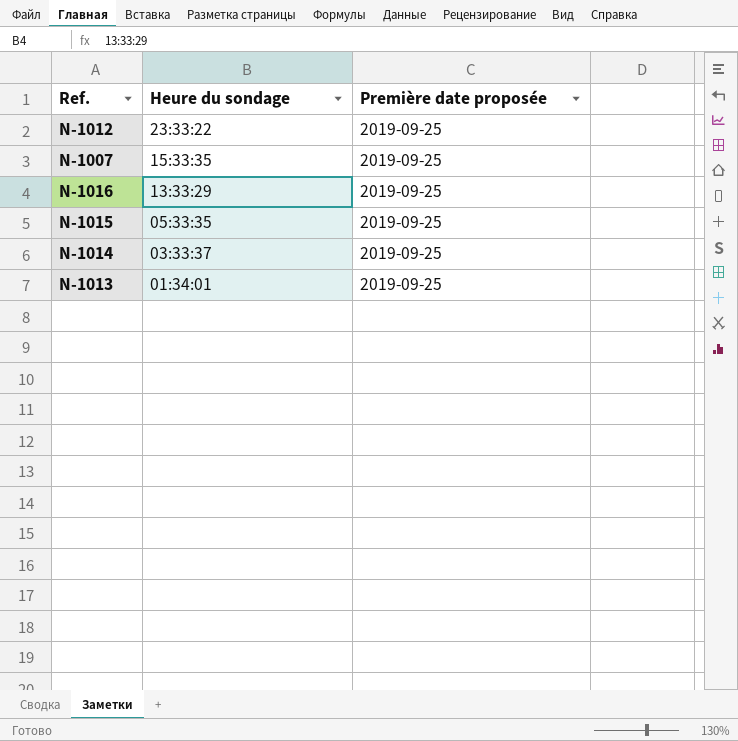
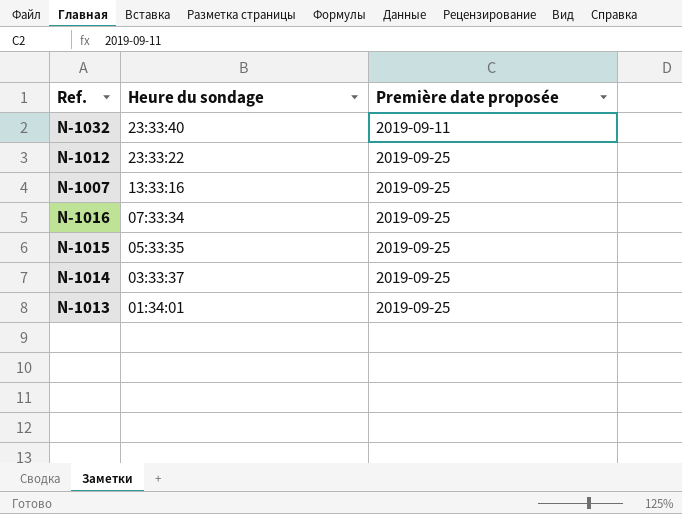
row N-1032: none -> 23:33:40 | 2019-09-11
N-1007 | Heure du sondage: 15:33:35 -> 13:33:16
N-1016 | Heure du sondage: 13:33:29 -> 07:33:34

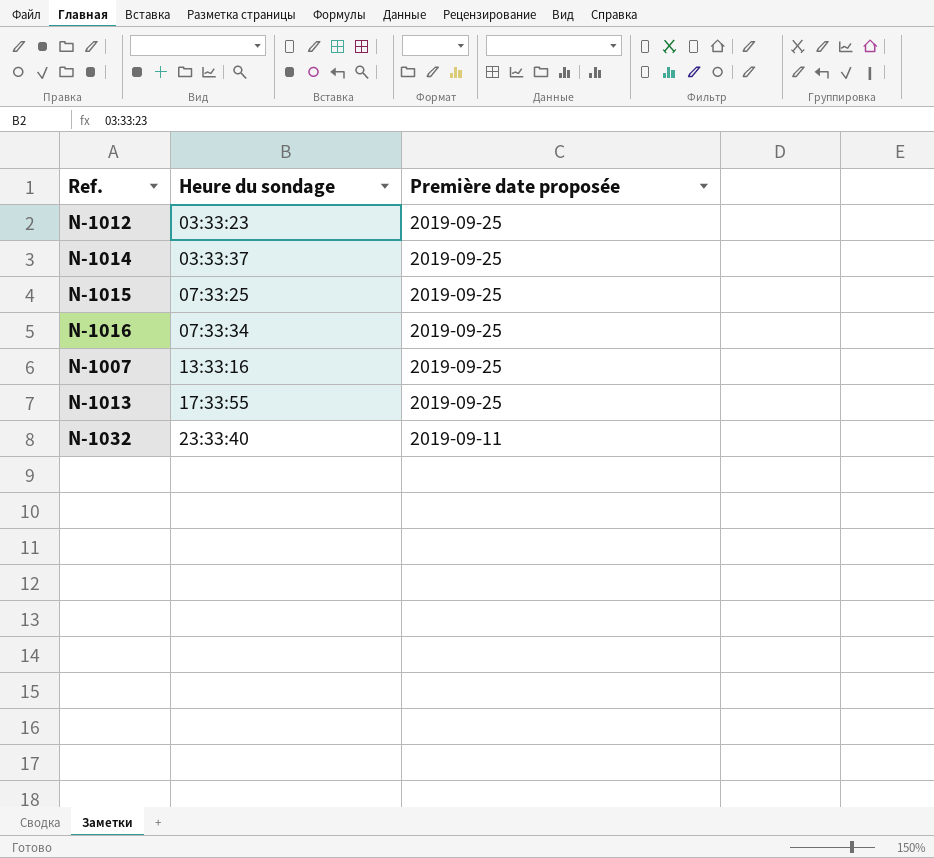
row order: Heure du sondage descending -> Heure du sondage ascending
N-1012 | Heure du sondage: 23:33:22 -> 03:33:23
N-1015 | Heure du sondage: 05:33:35 -> 07:33:25
N-1013 | Heure du sondage: 01:34:01 -> 17:33:55

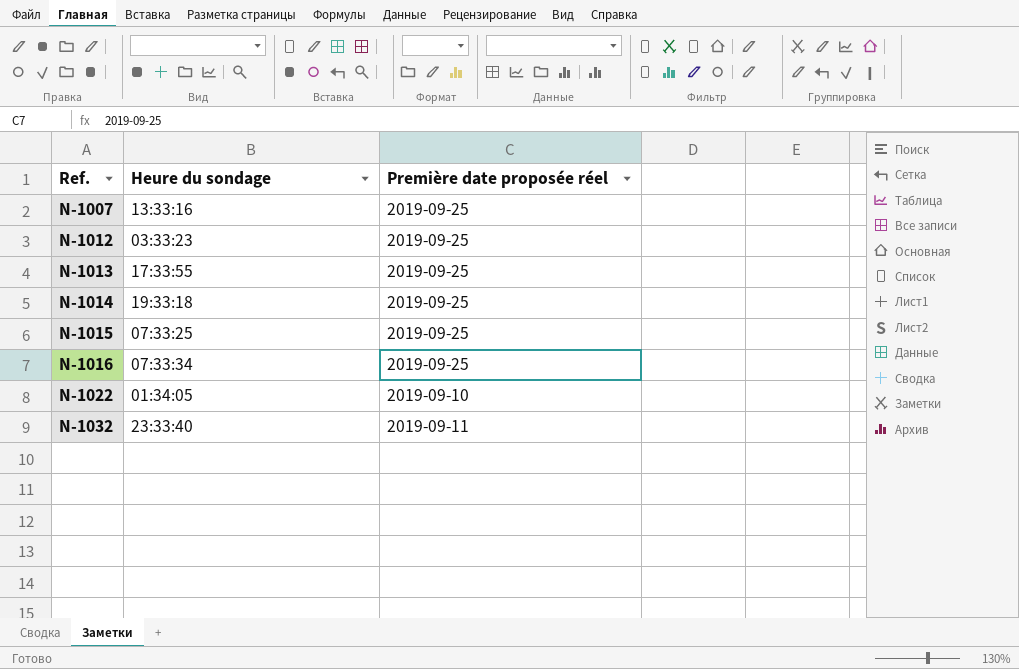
row order: Heure du sondage ascending -> Ref. ascending
column name: Première date proposée -> Première date proposée réel
N-1014 | Heure du sondage: 03:33:37 -> 19:33:18
row N-1022: none -> 01:34:05 | 2019-09-10

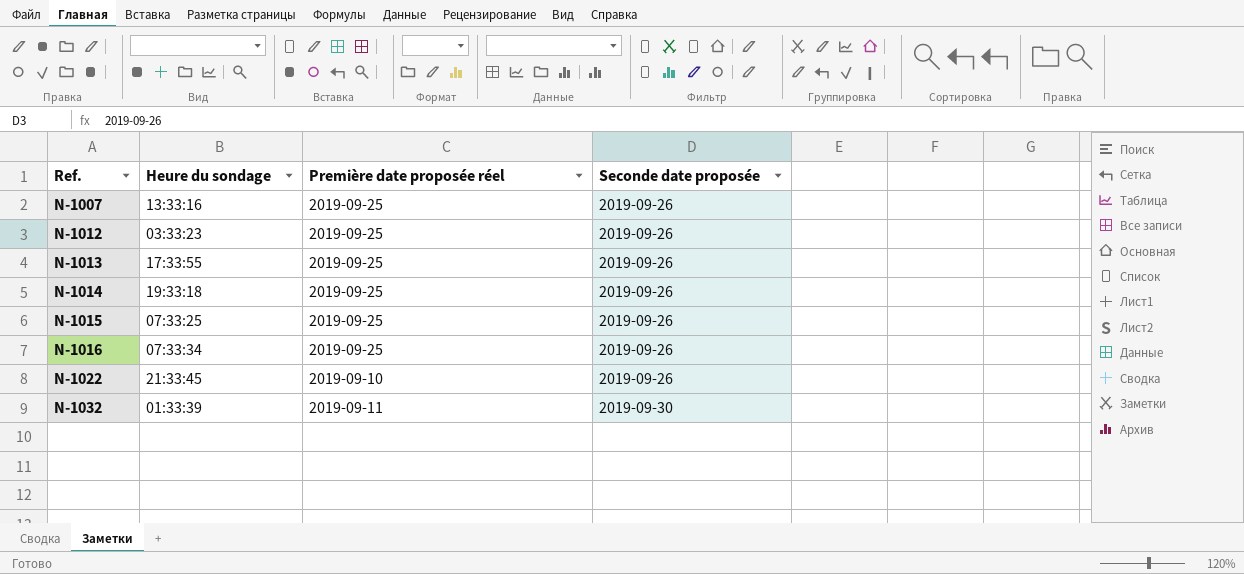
column Seconde date proposée | position: none -> 4
N-1022 | Heure du sondage: 01:34:05 -> 21:33:45
N-1032 | Heure du sondage: 23:33:40 -> 01:33:39

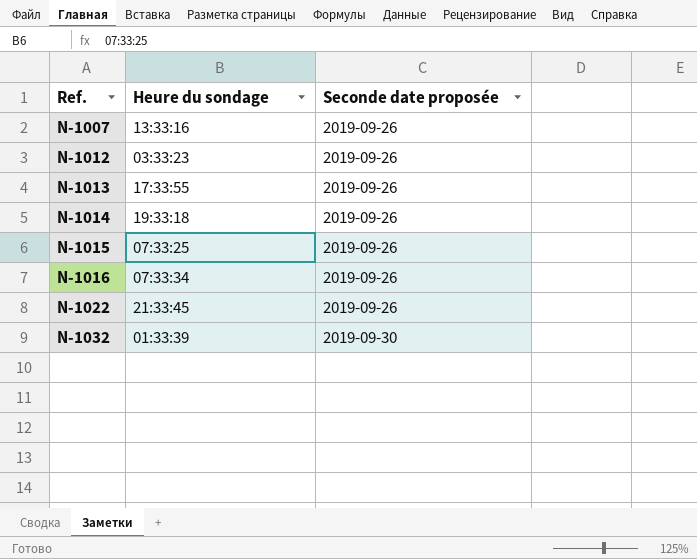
column Première date proposée réel | position: 3 -> none

